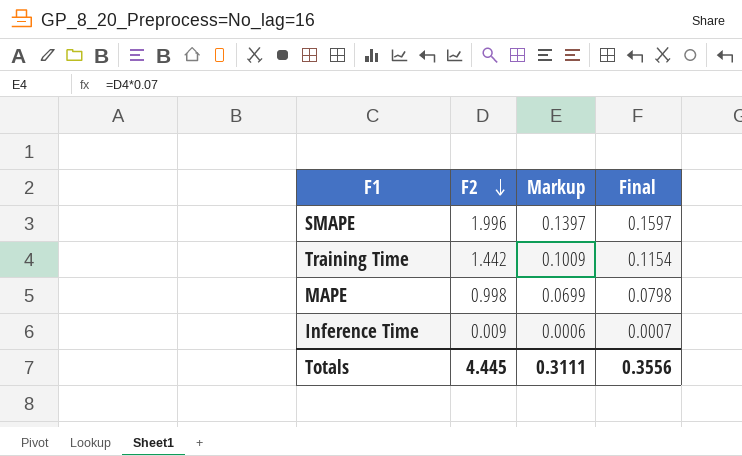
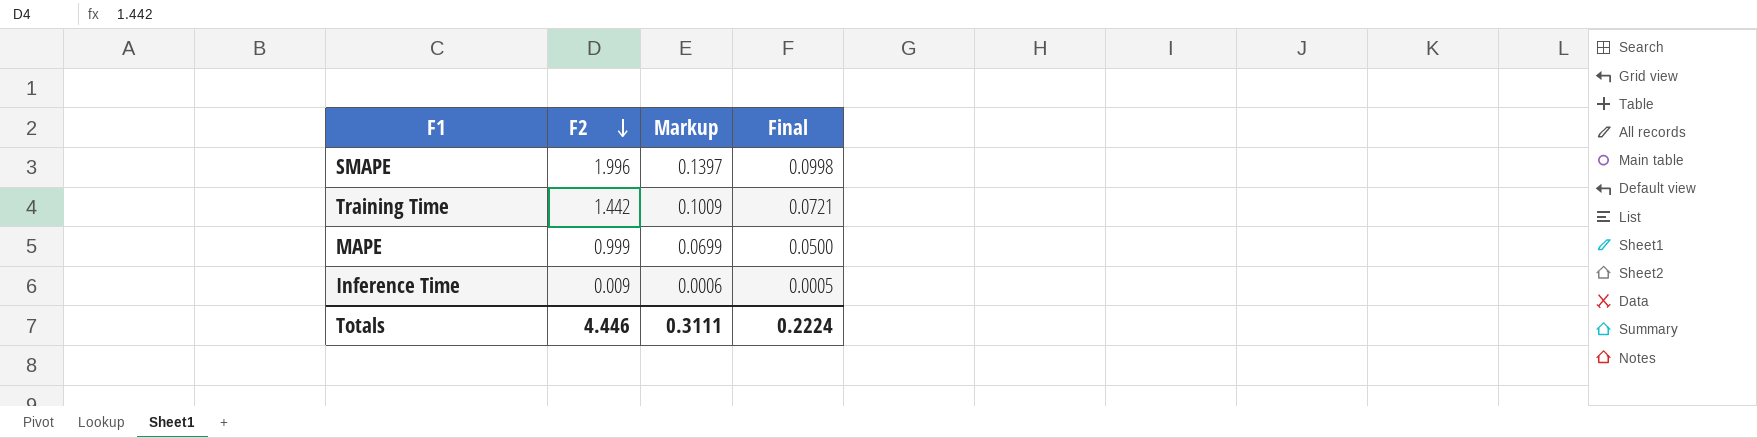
column Final | formula: [F2] * 0.08 -> [F2] * 0.05
MAPE | F2: 0.998 -> 0.999
Totals | F2: 4.445 -> 4.446
Totals | Final: 0.3556 -> 0.2224

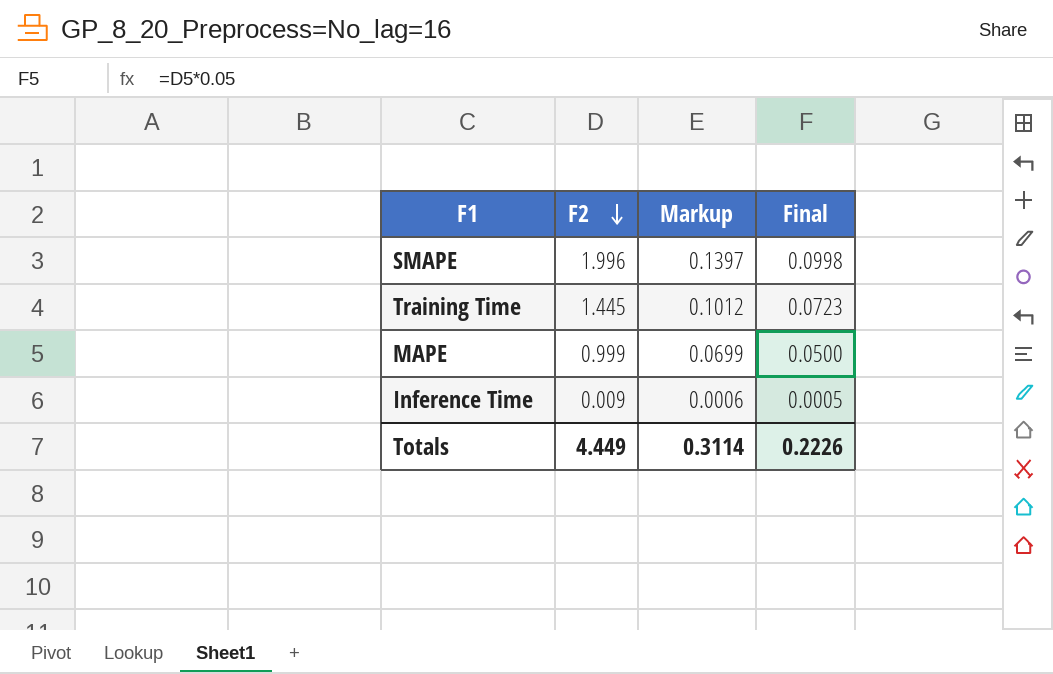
Training Time | F2: 1.442 -> 1.445
Training Time | Markup: 0.1009 -> 0.1012
Training Time | Final: 0.0721 -> 0.0723
Totals | F2: 4.446 -> 4.449
Totals | Markup: 0.3111 -> 0.3114
Totals | Final: 0.2224 -> 0.2226

